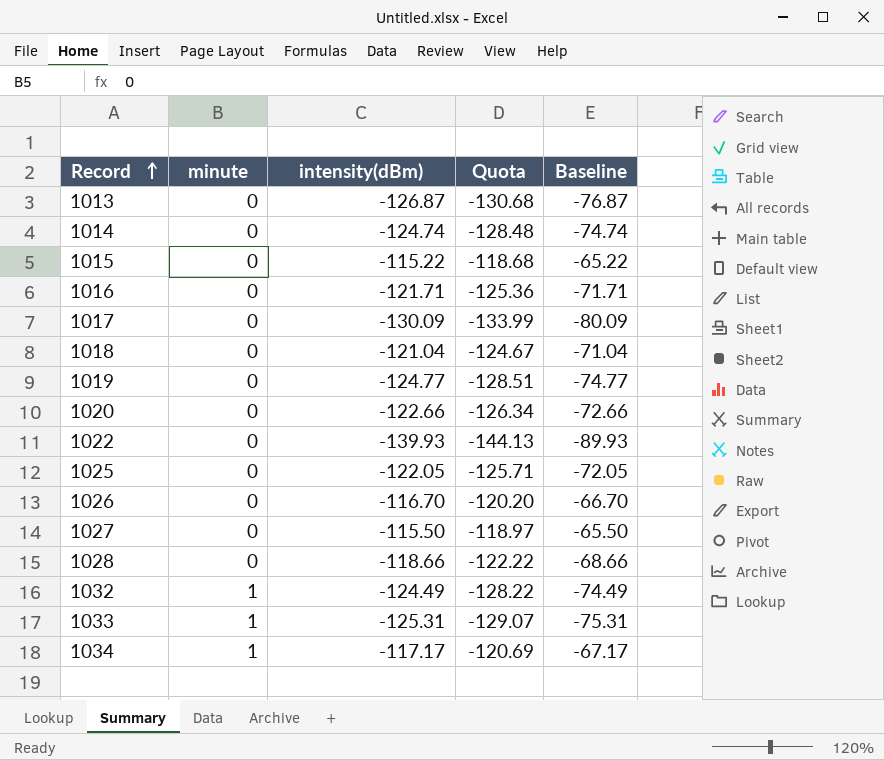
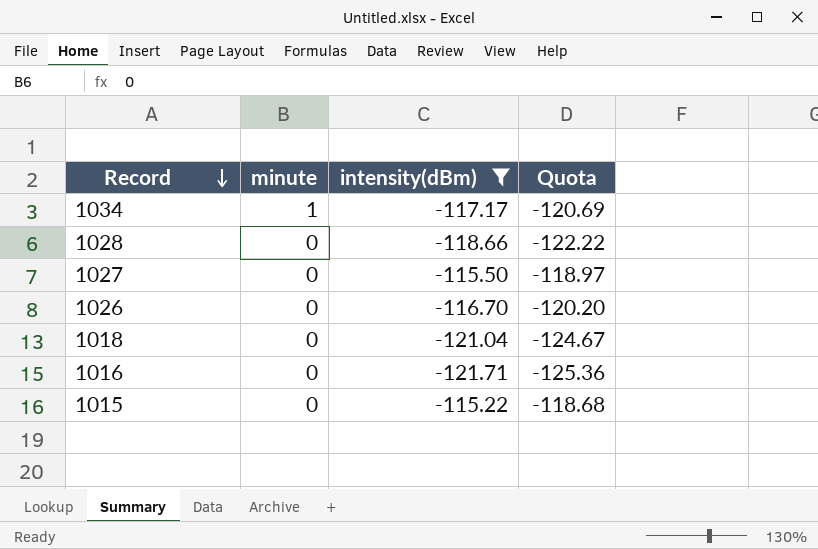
filter: none -> intensity(dBm) >= -121.71
row order: Record ascending -> Record descending
column Baseline | formula: [intensity(dBm)] + 50 -> none

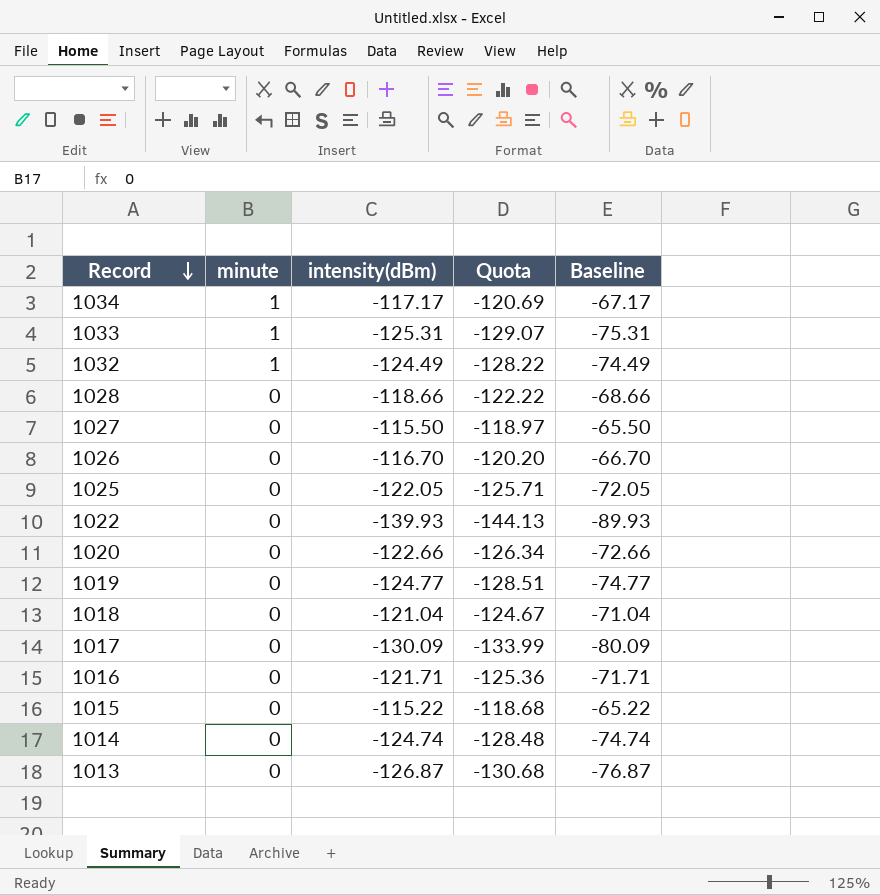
filter: intensity(dBm) >= -121.71 -> none
column Baseline | formula: none -> [intensity(dBm)] + 50

